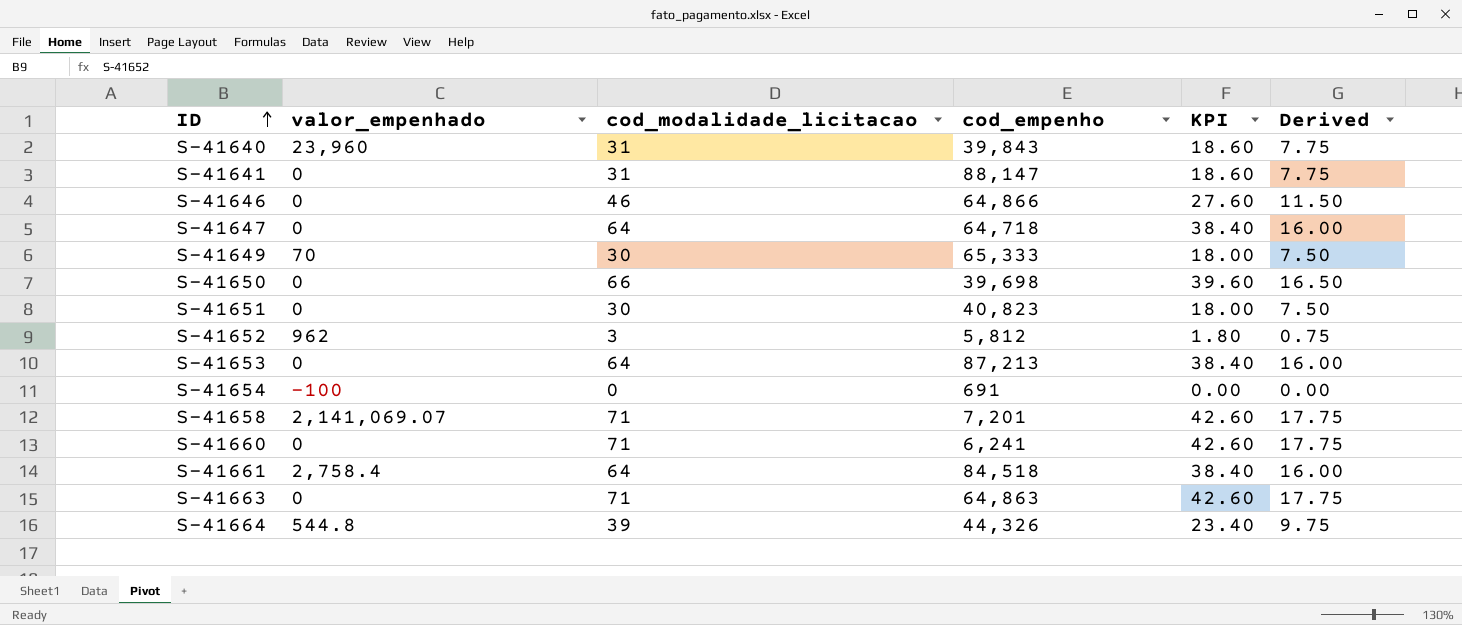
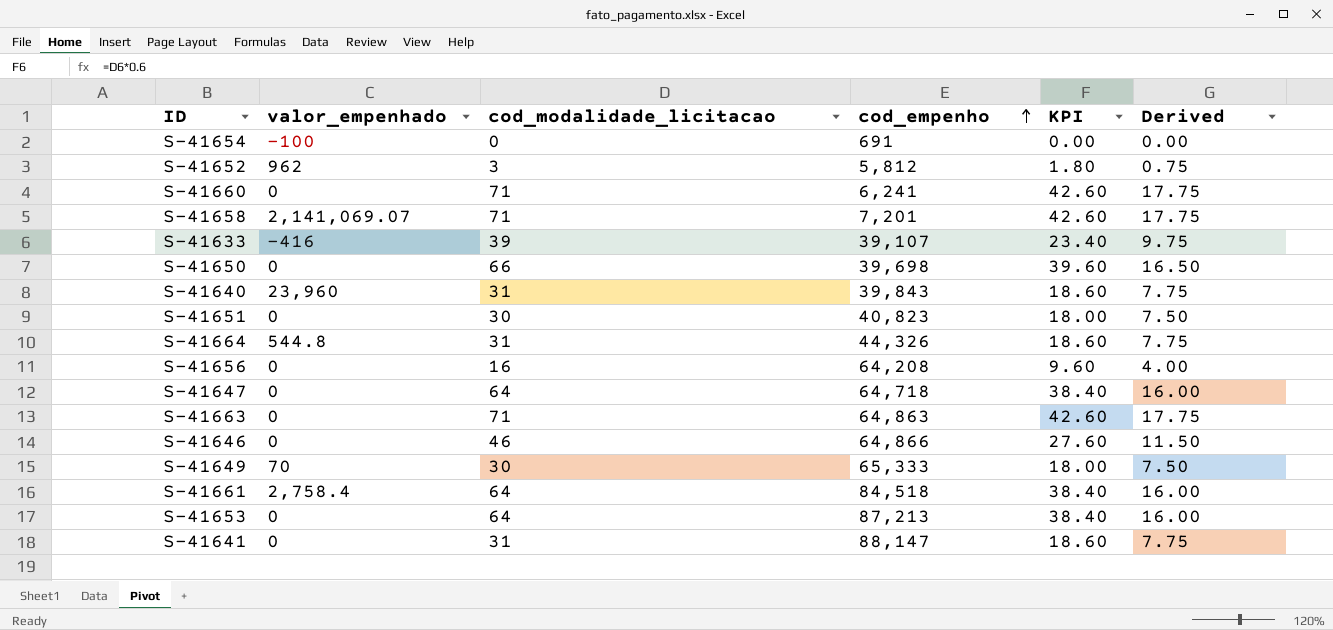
row order: ID ascending -> cod_empenho ascending
row S-41633: none -> -416 | 39 | 39,107 | 23.40 | 9.75
S-41664 | cod_modalidade_licitacao: 39 -> 31
S-41664 | KPI: 23.40 -> 18.60
S-41664 | Derived: 9.75 -> 7.75
row S-41656: none -> 0 | 16 | 64,208 | 9.60 | 4.00

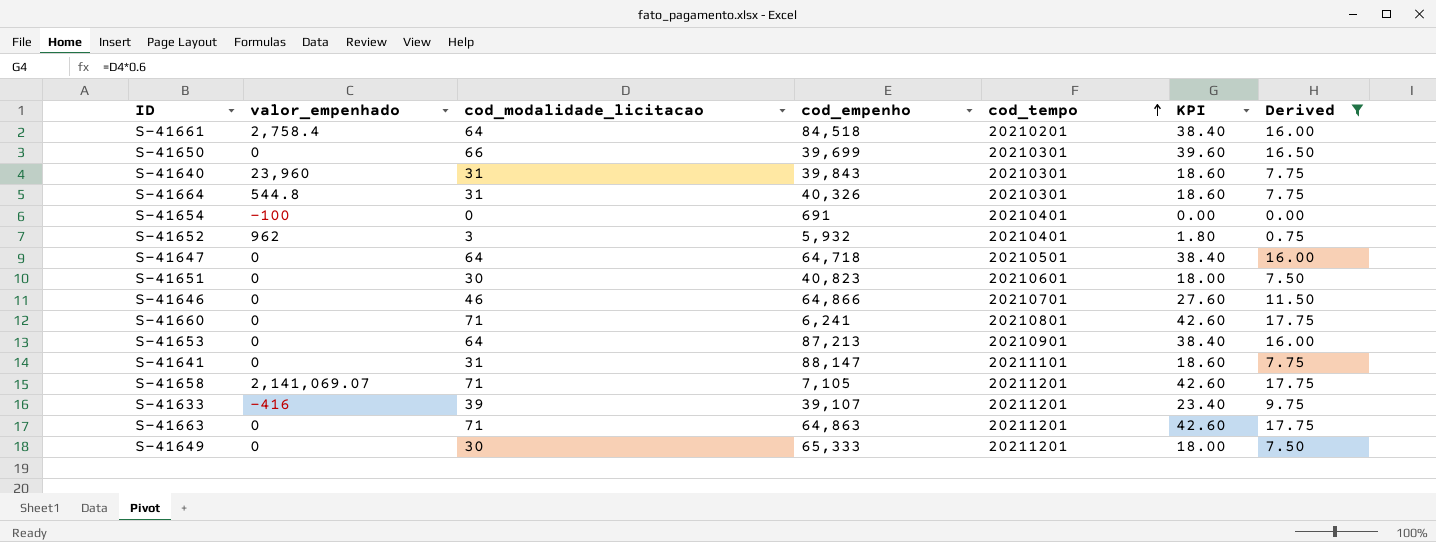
filter: none -> Derived != 4.00
row order: cod_empenho ascending -> cod_tempo ascending
column cod_tempo | position: none -> 5
S-41650 | cod_empenho: 39,698 -> 39,699
S-41664 | cod_empenho: 44,326 -> 40,326
S-41652 | cod_empenho: 5,812 -> 5,932
S-41658 | cod_empenho: 7,201 -> 7,105
S-41649 | valor_empenhado: 70 -> 0

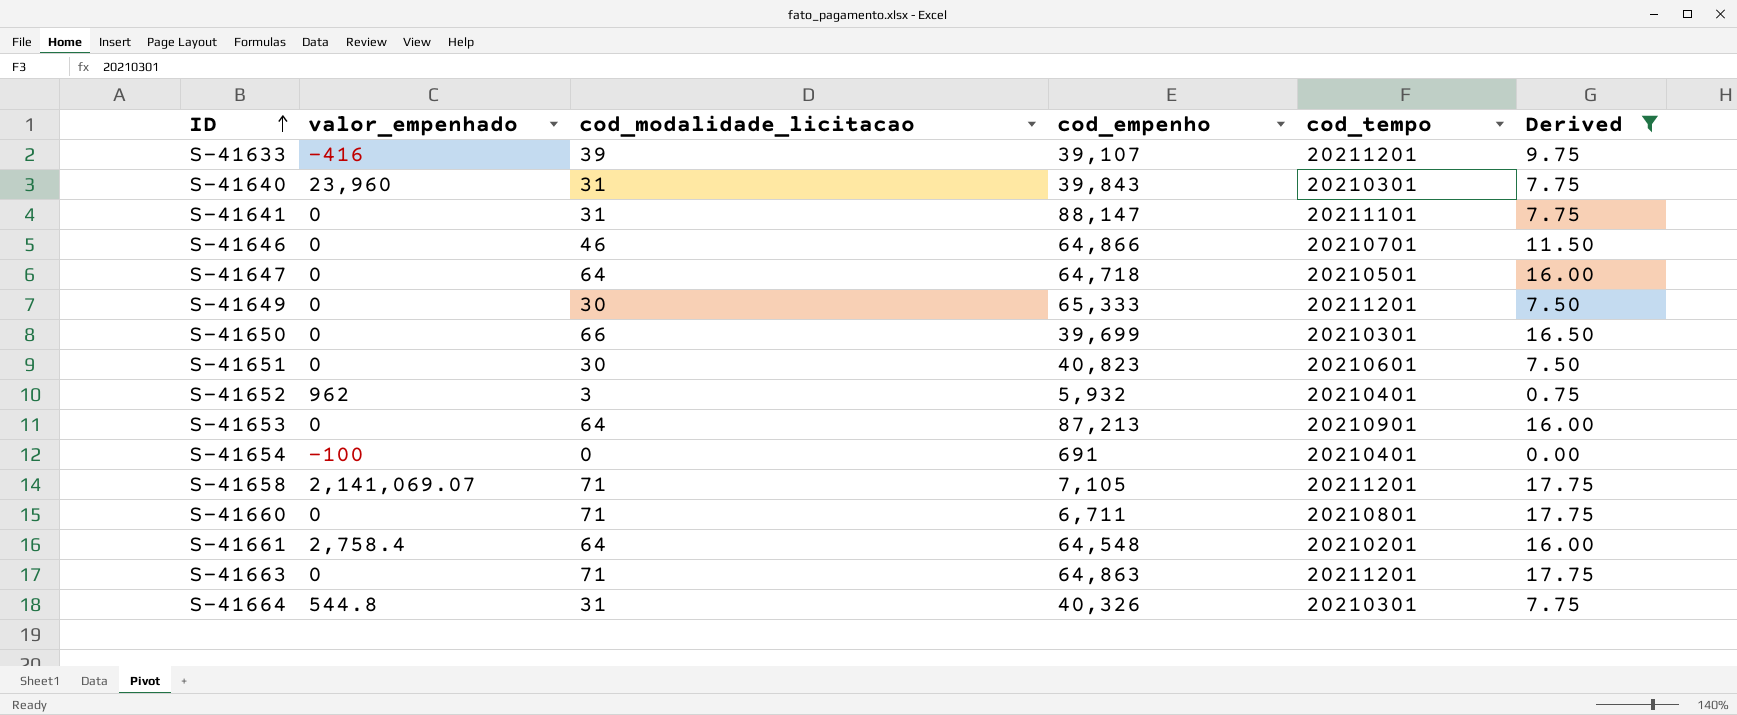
row order: cod_tempo ascending -> ID ascending
column KPI | formula: [cod_modalidade_licitacao] * 0.6 -> none
S-41660 | cod_empenho: 6,241 -> 6,711
S-41661 | cod_empenho: 84,518 -> 64,548

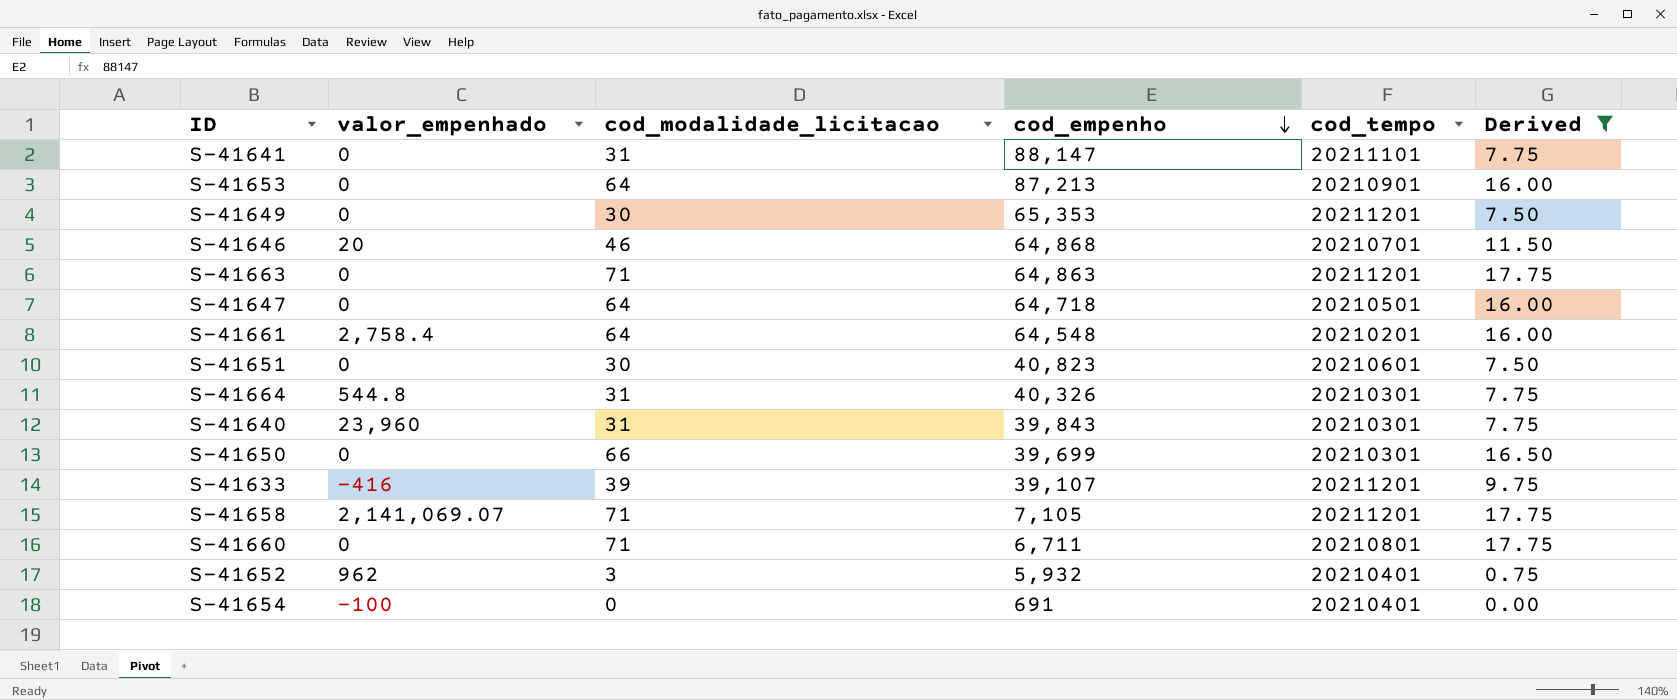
row order: ID ascending -> cod_empenho descending
S-41649 | cod_empenho: 65,333 -> 65,353
S-41646 | valor_empenhado: 0 -> 20
S-41646 | cod_empenho: 64,866 -> 64,868

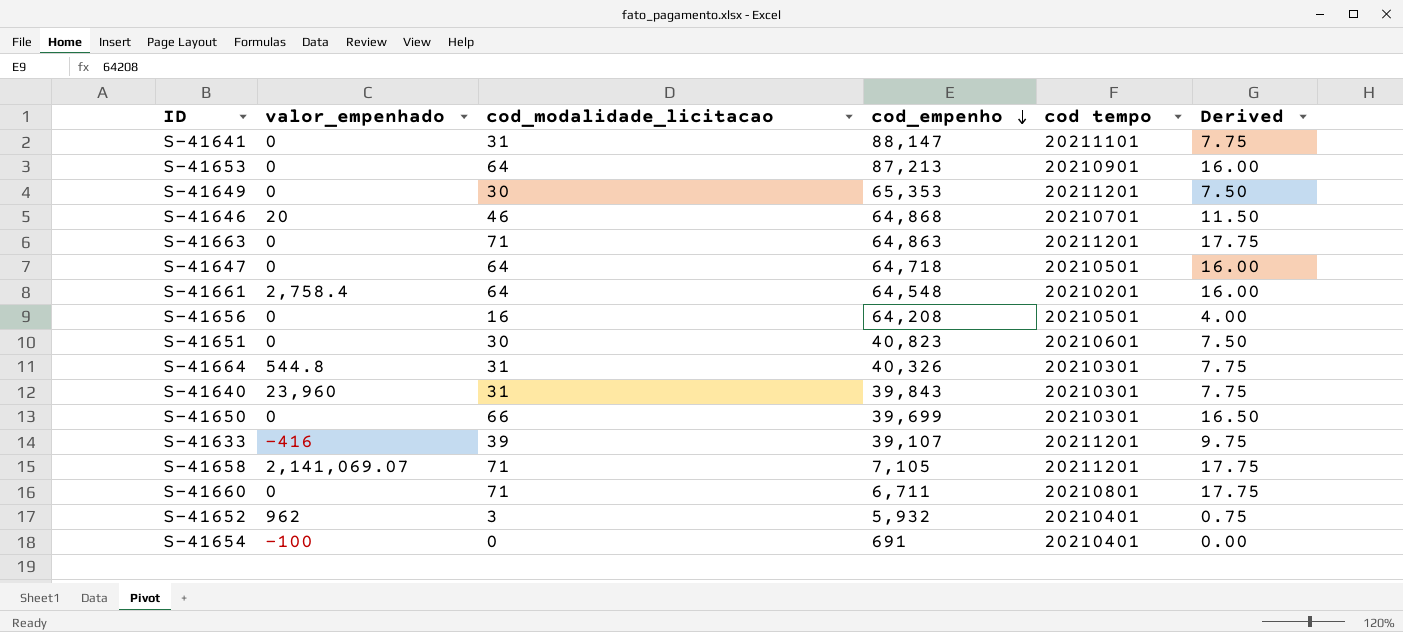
filter: Derived != 4.00 -> none
column name: cod_tempo -> cod tempo

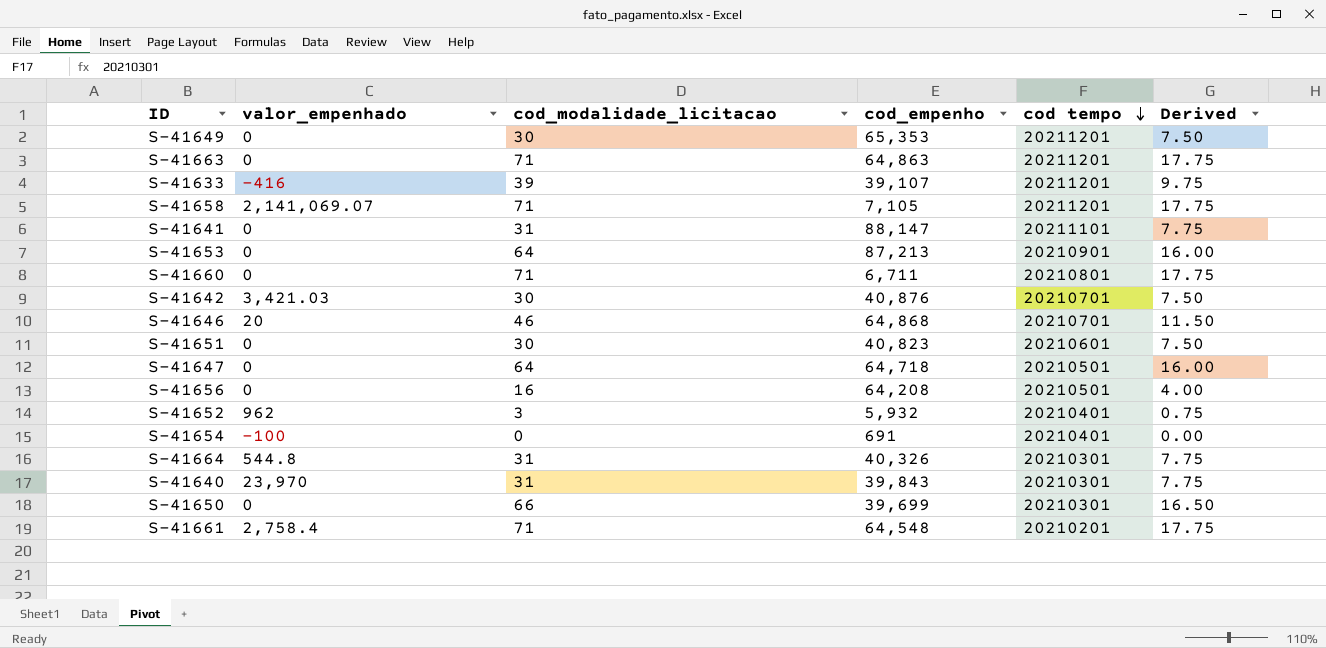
row order: cod_empenho descending -> cod tempo descending
row S-41642: none -> 3,421.03 | 30 | 40,876 | 20210701 | 7.50
S-41640 | valor_empenhado: 23,960 -> 23,970
S-41661 | cod_modalidade_licitacao: 64 -> 71
S-41661 | Derived: 16.00 -> 17.75

